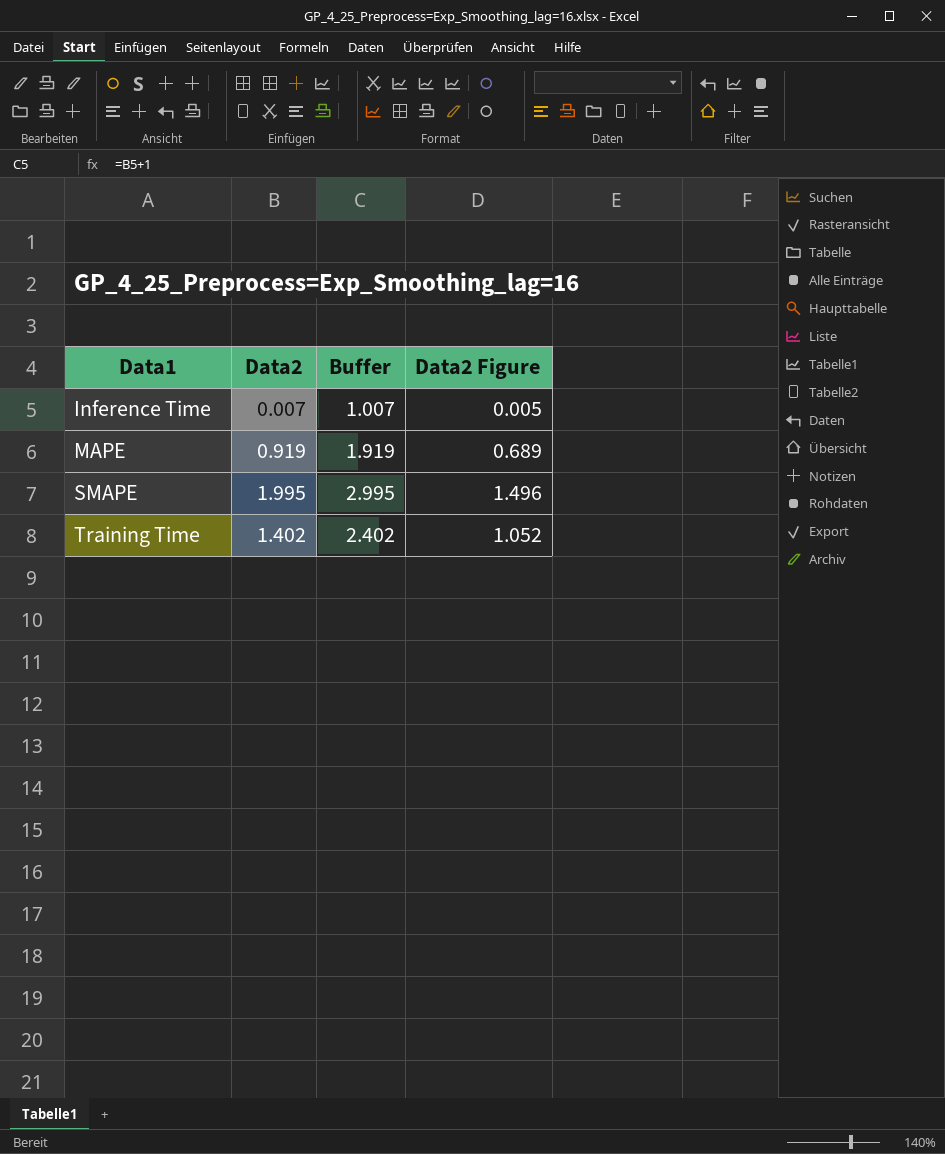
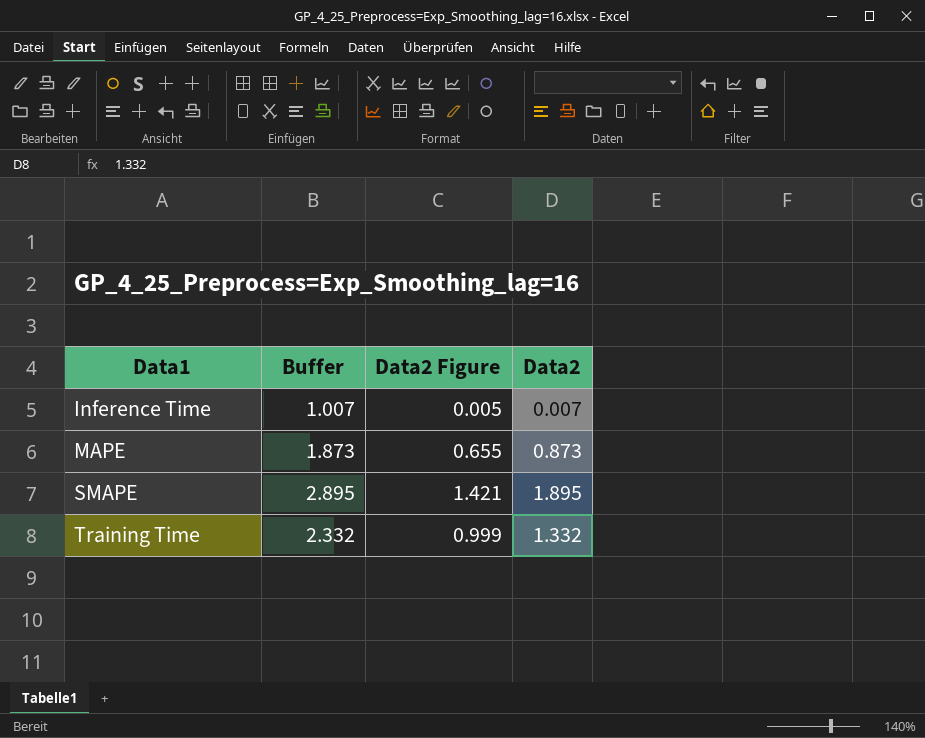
column Data2 | position: 2 -> 4
MAPE | Buffer: 1.919 -> 1.873
MAPE | Data2 Figure: 0.689 -> 0.655
MAPE | Data2: 0.919 -> 0.873
SMAPE | Buffer: 2.995 -> 2.895
SMAPE | Data2 Figure: 1.496 -> 1.421
SMAPE | Data2: 1.995 -> 1.895
Training Time | Buffer: 2.402 -> 2.332
Training Time | Data2 Figure: 1.052 -> 0.999
Training Time | Data2: 1.402 -> 1.332

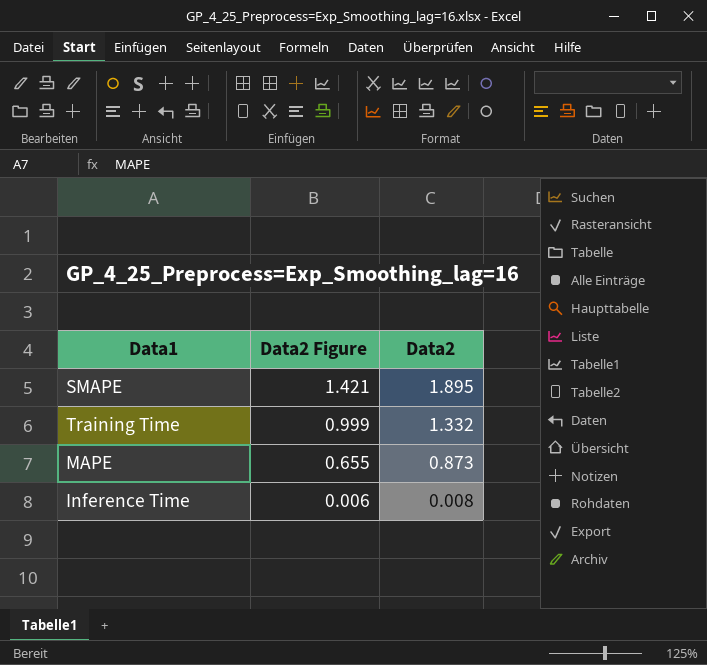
row order: Data1 ascending -> Data2 Figure descending
column Buffer | formula: [Data2] + 1 -> none
Inference Time | Data2 Figure: 0.005 -> 0.006
Inference Time | Data2: 0.007 -> 0.008

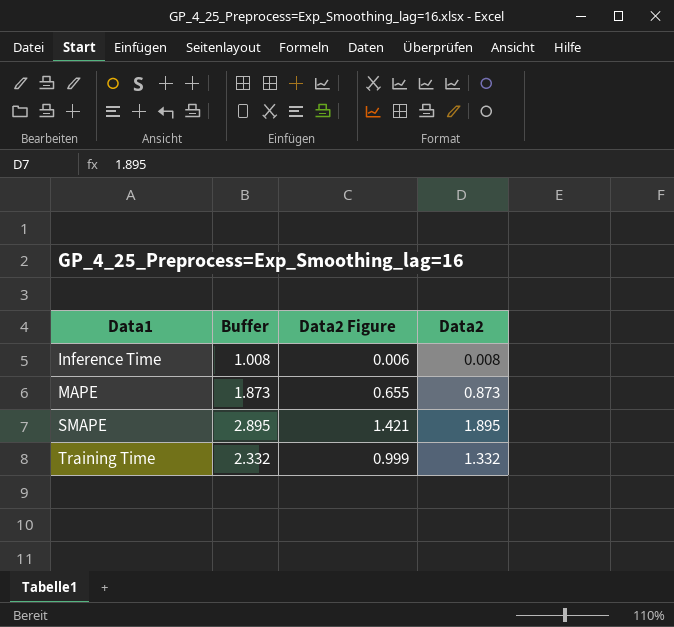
row order: Data2 Figure descending -> Data1 ascending
column Buffer | formula: none -> [Data2] + 1

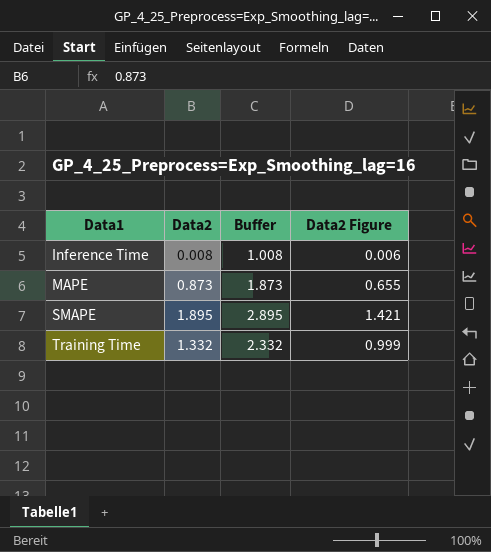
column Data2 | position: 4 -> 2

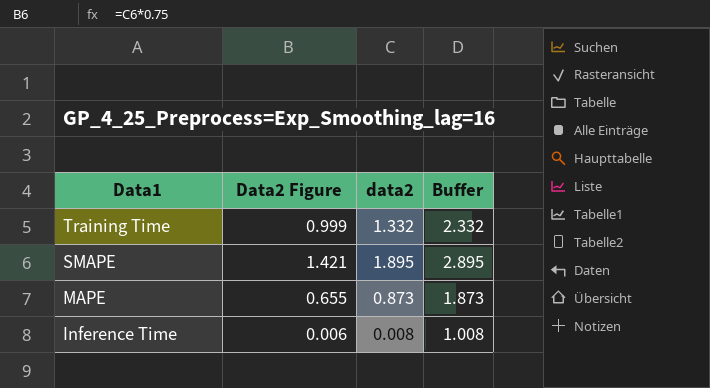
row order: Data1 ascending -> Data1 descending
column Data2 Figure | position: 4 -> 2
column name: Data2 -> data2

